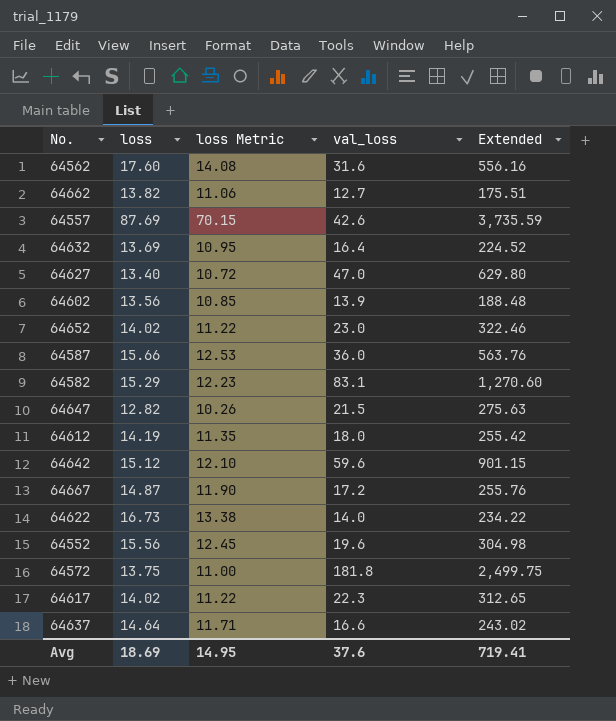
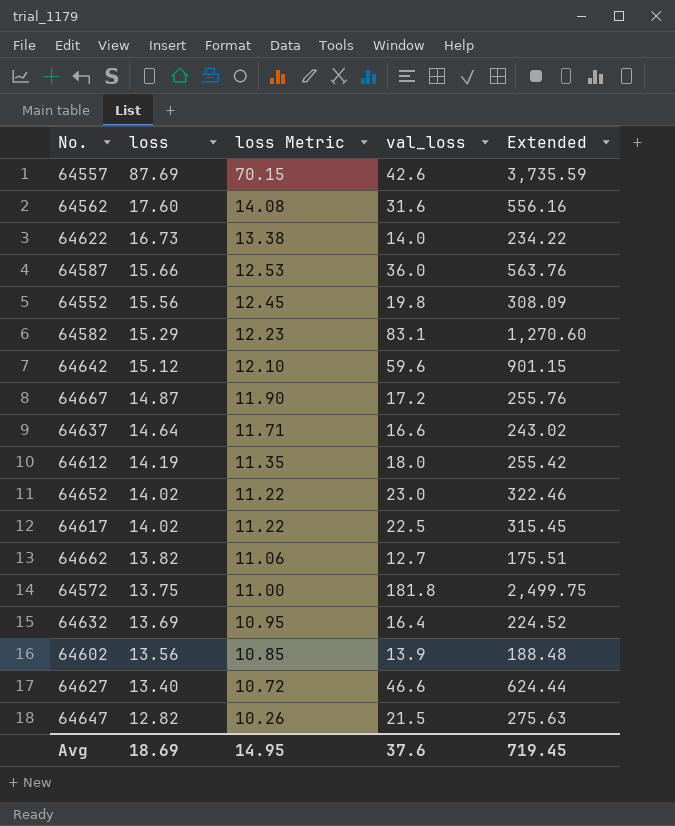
row order: none -> loss descending
64552 | val_loss: 19.6 -> 19.8
64552 | Extended: 304.98 -> 308.09
64617 | val_loss: 22.3 -> 22.5
64617 | Extended: 312.65 -> 315.45
64627 | val_loss: 47.0 -> 46.6
64627 | Extended: 629.80 -> 624.44
Avg | Extended: 719.41 -> 719.45

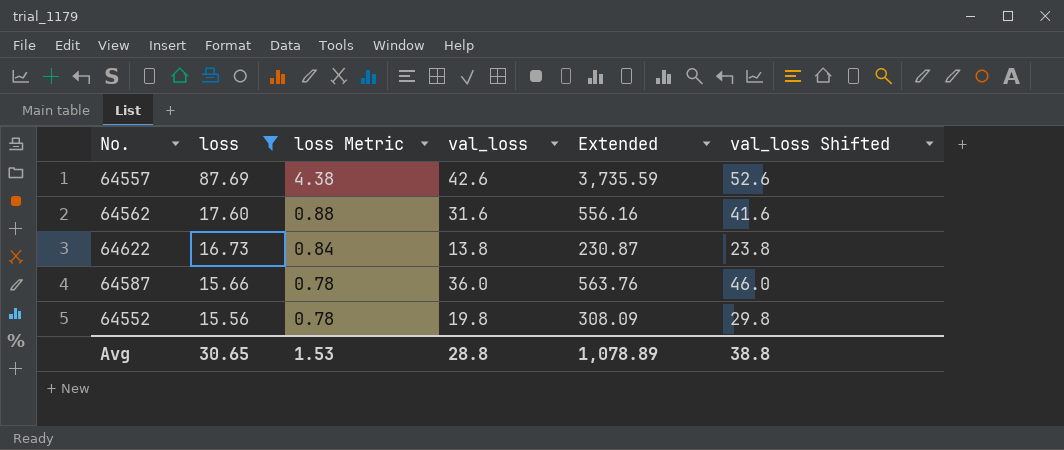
filter: none -> loss >= 15.56
column loss Metric | formula: [loss] * 0.8 -> [loss] * 0.05
column val_loss Shifted | formula: none -> [val_loss] + 10
64622 | val_loss: 14.0 -> 13.8
64622 | Extended: 234.22 -> 230.87
Avg | loss: 18.69 -> 30.65
Avg | loss Metric: 14.95 -> 1.53
Avg | val_loss: 37.6 -> 28.8
Avg | Extended: 719.45 -> 1,078.89

